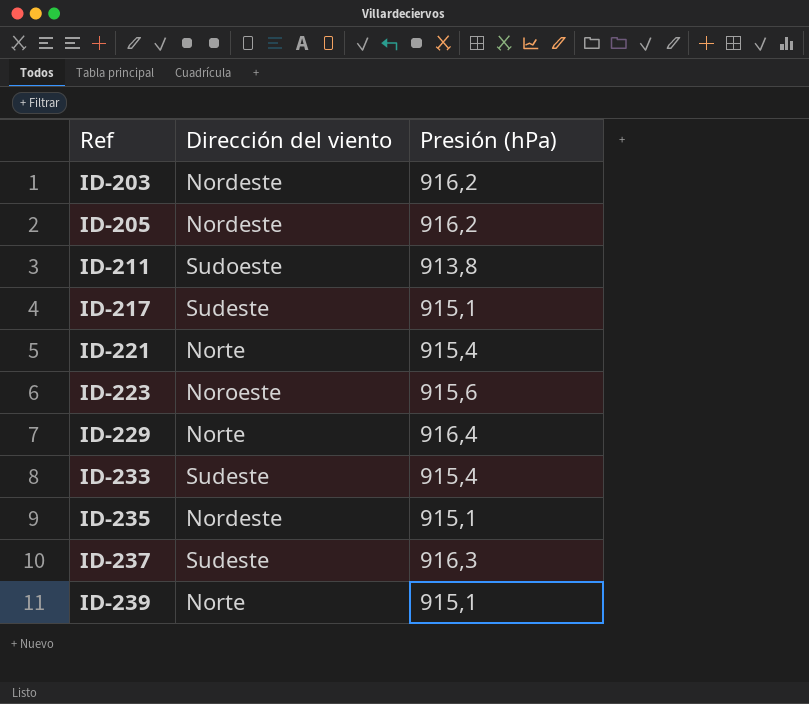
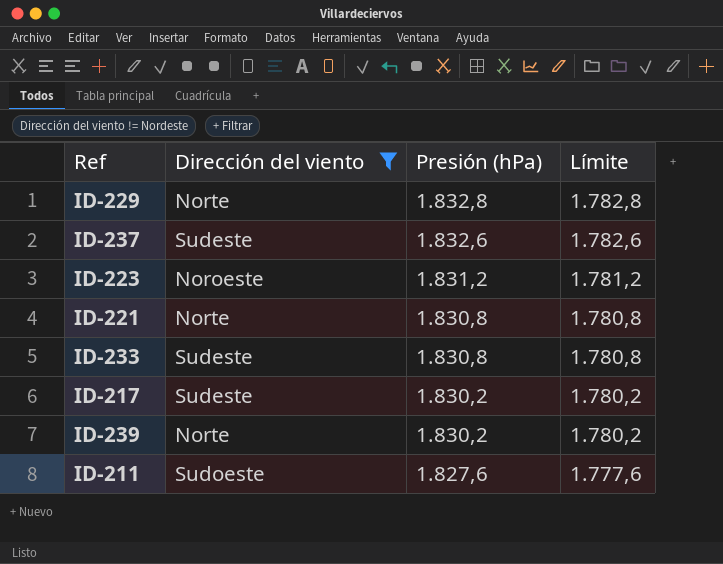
filter: none -> Dirección del viento != Nordeste
row order: Ref ascending -> Presión (hPa) descending
column Límite | formula: none -> [Presión (hPa)] - 50
ID-229 | Presión (hPa): 916,4 -> 1.832,8
ID-237 | Presión (hPa): 916,3 -> 1.832,6
ID-223 | Presión (hPa): 915,6 -> 1.831,2
ID-221 | Presión (hPa): 915,4 -> 1.830,8
ID-233 | Presión (hPa): 915,4 -> 1.830,8
ID-217 | Presión (hPa): 915,1 -> 1.830,2
ID-239 | Presión (hPa): 915,1 -> 1.830,2
ID-211 | Presión (hPa): 913,8 -> 1.827,6

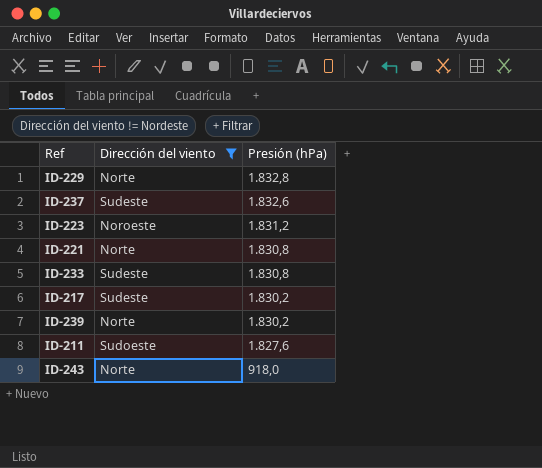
column Límite | formula: [Presión (hPa)] - 50 -> none
row ID-243: none -> Norte | 918,0

